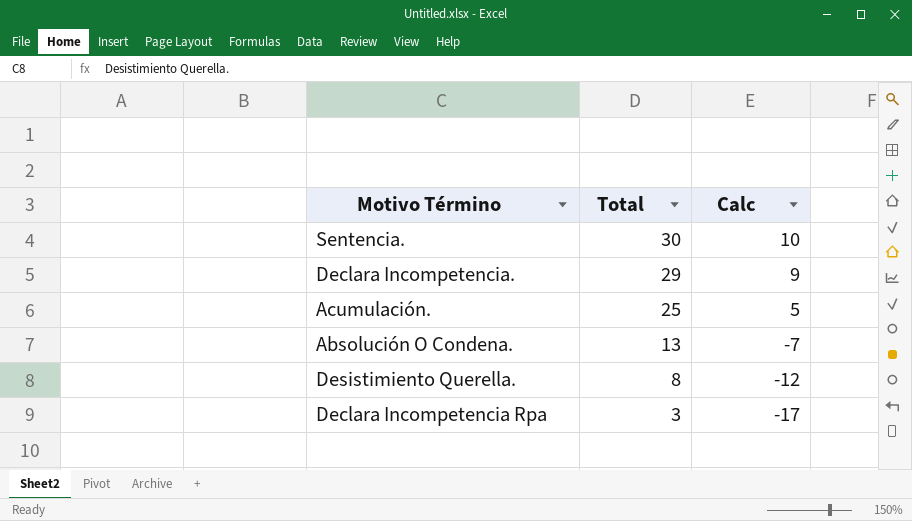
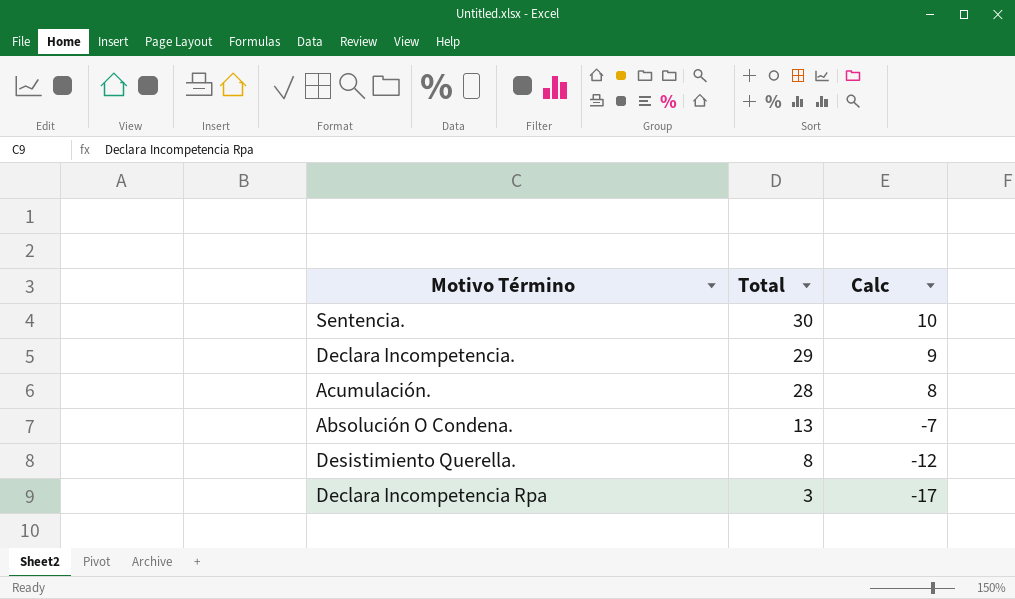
Acumulación. | Total: 25 -> 28
Acumulación. | Calc: 5 -> 8

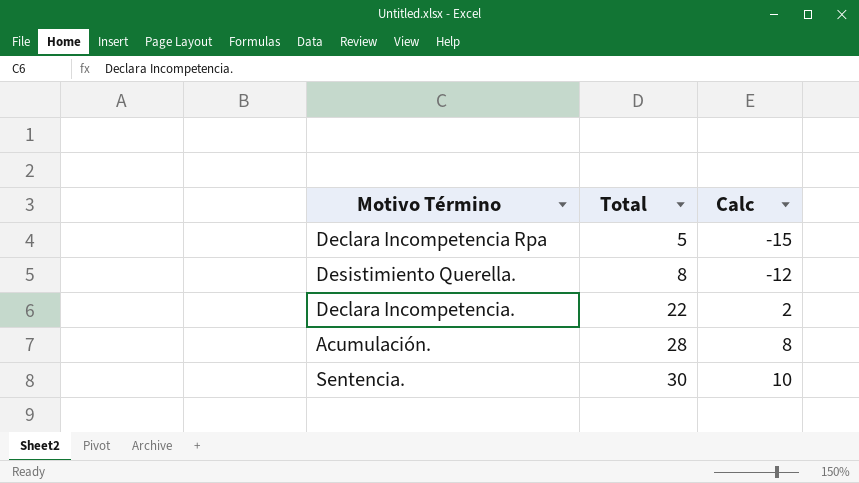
row order: Total descending -> Total ascending
row Absolución O Condena.: 13 | -7 -> none
Declara Incompetencia Rpa | Total: 3 -> 5
Declara Incompetencia Rpa | Calc: -17 -> -15
Declara Incompetencia. | Total: 29 -> 22
Declara Incompetencia. | Calc: 9 -> 2

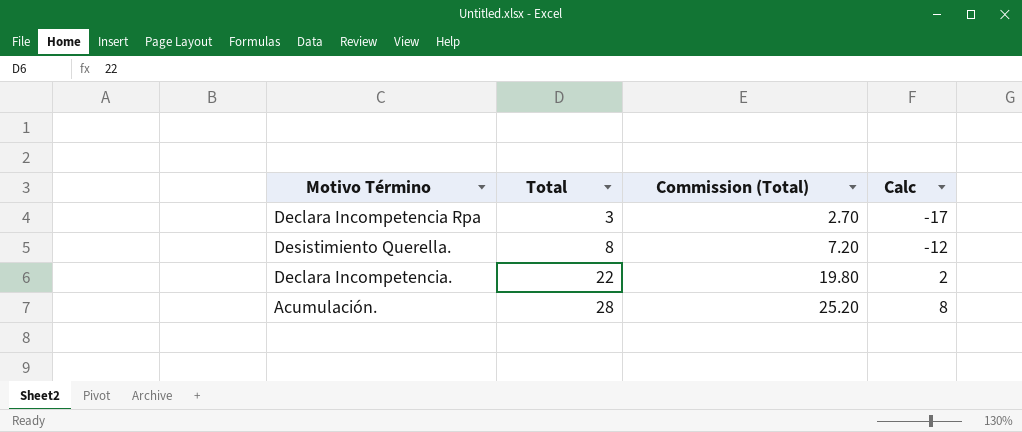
column Commission (Total) | formula: none -> [Total] * 0.9
row Sentencia.: 30 | 10 -> none
Declara Incompetencia Rpa | Total: 5 -> 3
Declara Incompetencia Rpa | Calc: -15 -> -17

